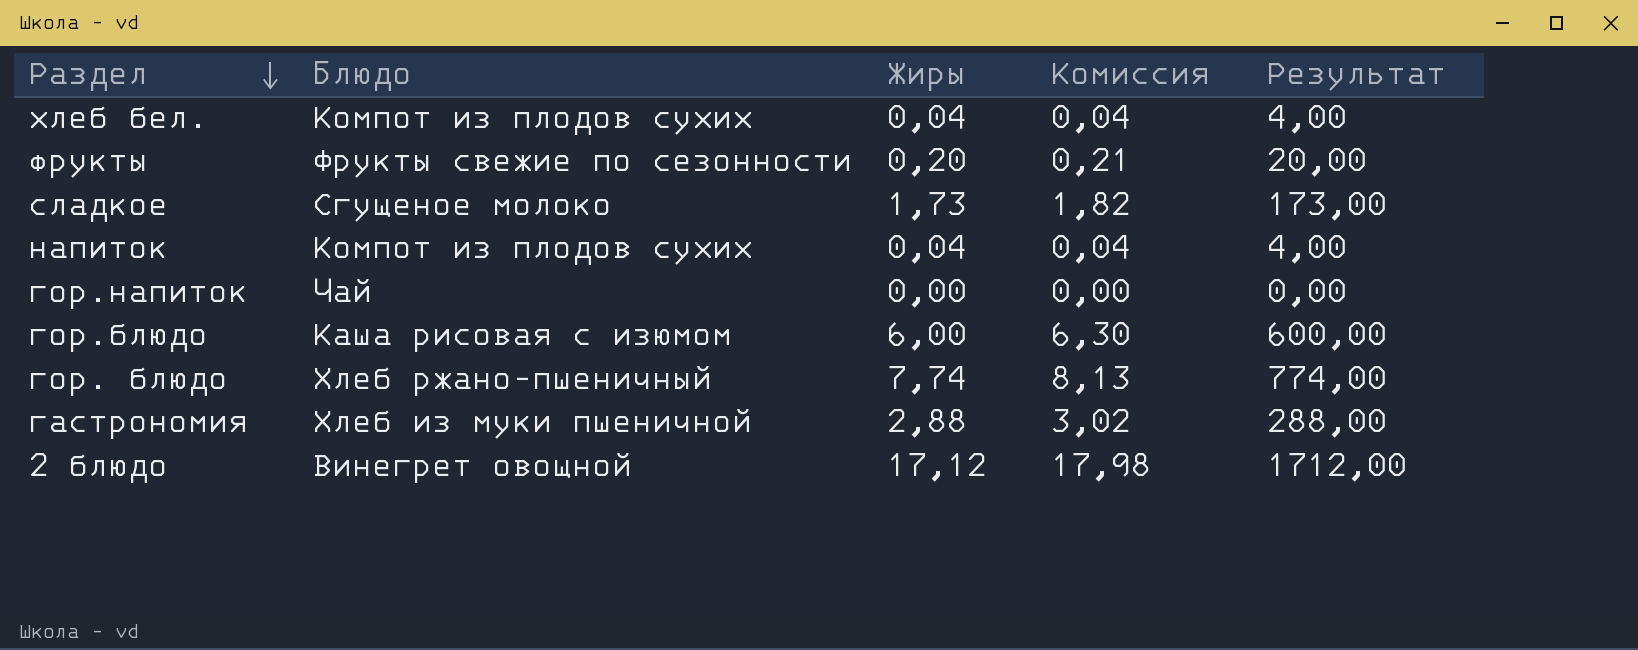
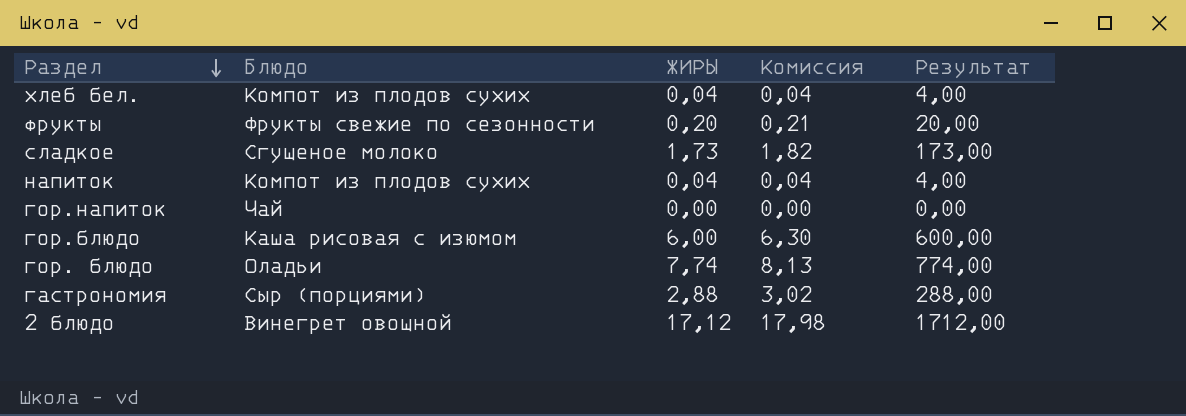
column name: Жиры -> ЖИРЫ
гор. блюдо | Блюдо: Хлеб ржано-пшеничный -> Оладьи
гастрономия | Блюдо: Хлеб из муки пшеничной -> Сыр (порциями)

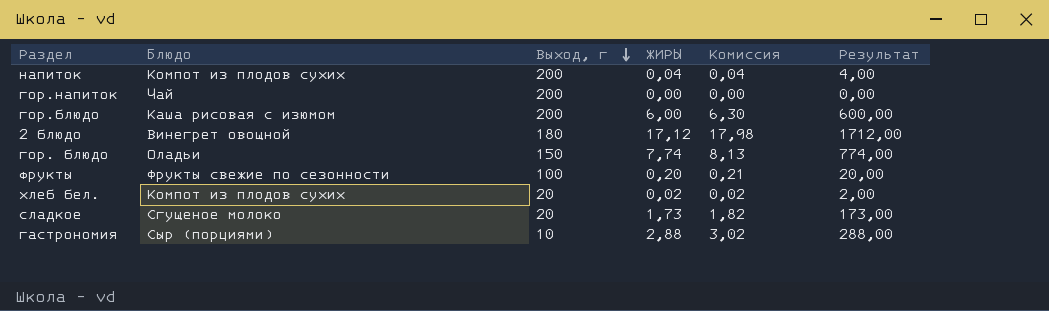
row order: Раздел descending -> Выход, г descending
column Выход, г | position: none -> 3
хлеб бел. | ЖИРЫ: 0,04 -> 0,02
хлеб бел. | Комиссия: 0,04 -> 0,02
хлеб бел. | Результат: 4,00 -> 2,00

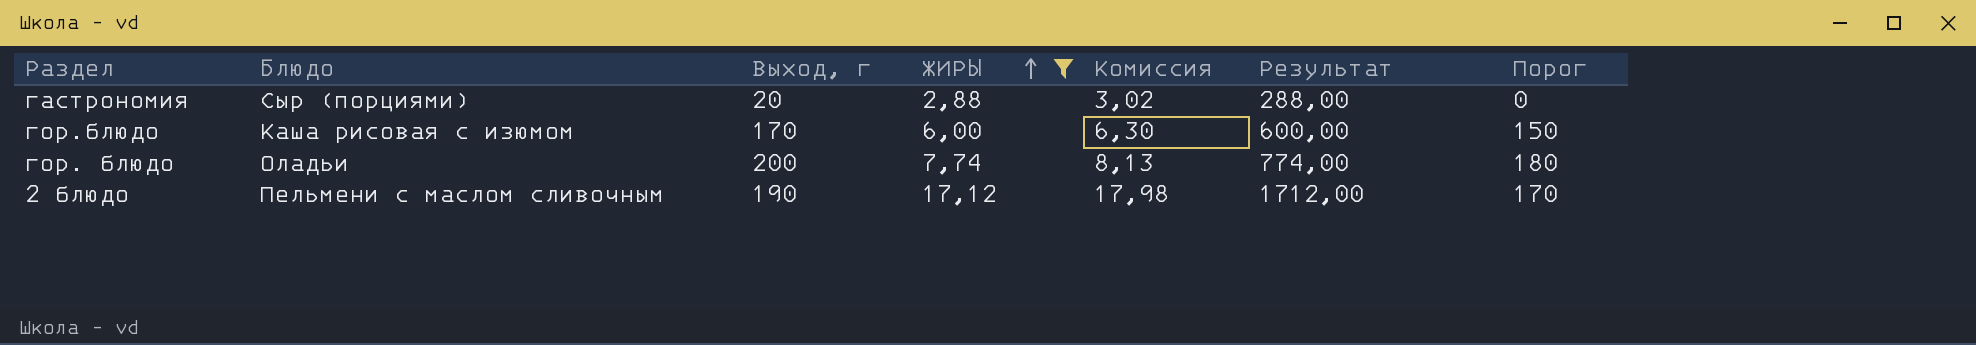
filter: none -> ЖИРЫ >= 2,88
row order: Выход, г descending -> ЖИРЫ ascending
column Порог | formula: none -> [Выход, г] - 20
гастрономия | Выход, г: 10 -> 20
гор.блюдо | Выход, г: 200 -> 170
гор. блюдо | Выход, г: 150 -> 200
2 блюдо | Блюдо: Винегрет овощной -> Пельмени с маслом сливочным
2 блюдо | Выход, г: 180 -> 190

